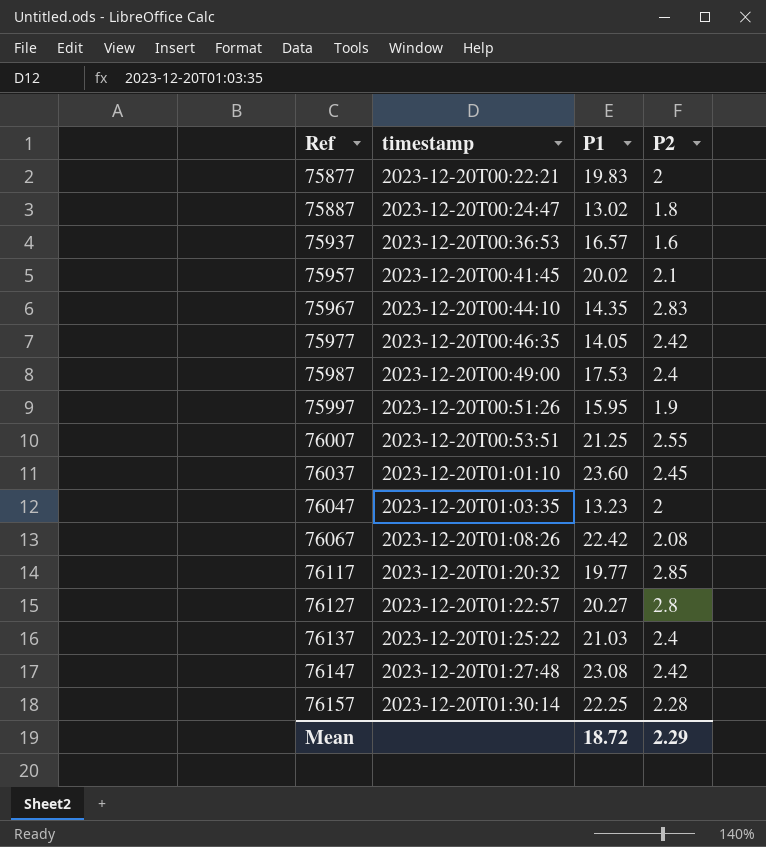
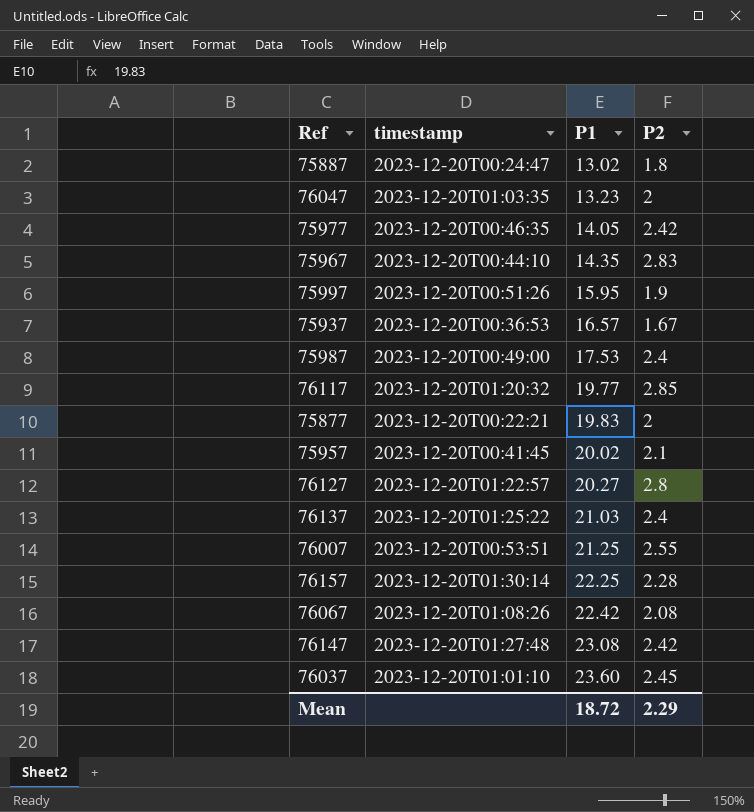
row order: Ref ascending -> P1 ascending
75937 | P2: 1.6 -> 1.67

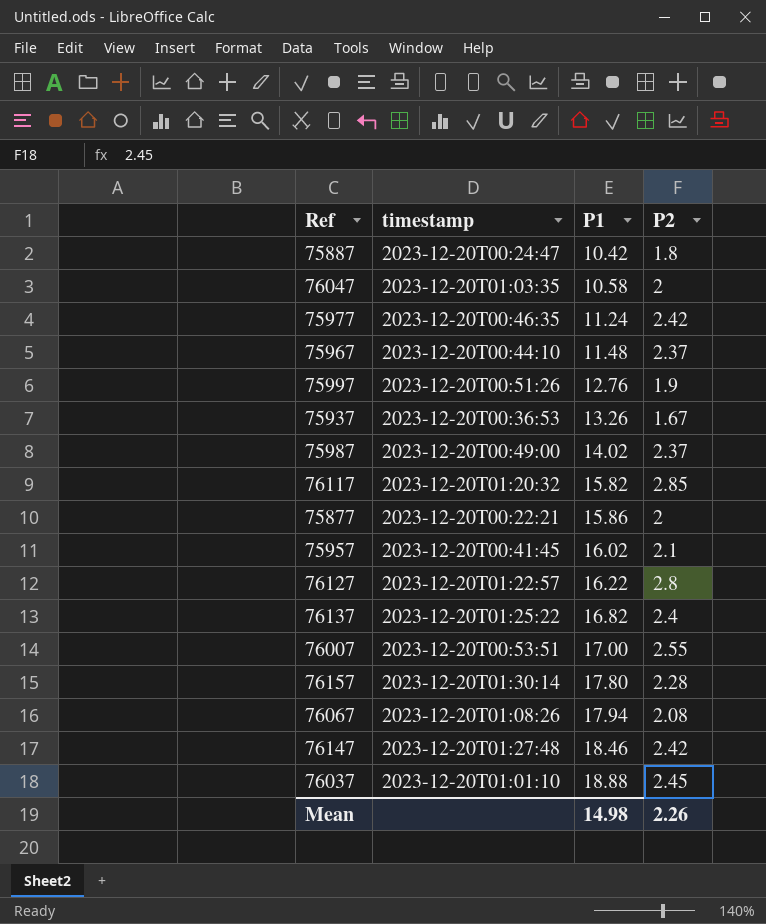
75887 | P1: 13.02 -> 10.42
76047 | P1: 13.23 -> 10.58
75977 | P1: 14.05 -> 11.24
75967 | P1: 14.35 -> 11.48
75967 | P2: 2.83 -> 2.37
75997 | P1: 15.95 -> 12.76
75937 | P1: 16.57 -> 13.26
75987 | P1: 17.53 -> 14.02
75987 | P2: 2.4 -> 2.37
76117 | P1: 19.77 -> 15.82
75877 | P1: 19.83 -> 15.86
75957 | P1: 20.02 -> 16.02
76127 | P1: 20.27 -> 16.22
76137 | P1: 21.03 -> 16.82
76007 | P1: 21.25 -> 17.00
76157 | P1: 22.25 -> 17.80
76067 | P1: 22.42 -> 17.94
76147 | P1: 23.08 -> 18.46
76037 | P1: 23.60 -> 18.88
Mean | P1: 18.72 -> 14.98
Mean | P2: 2.29 -> 2.26

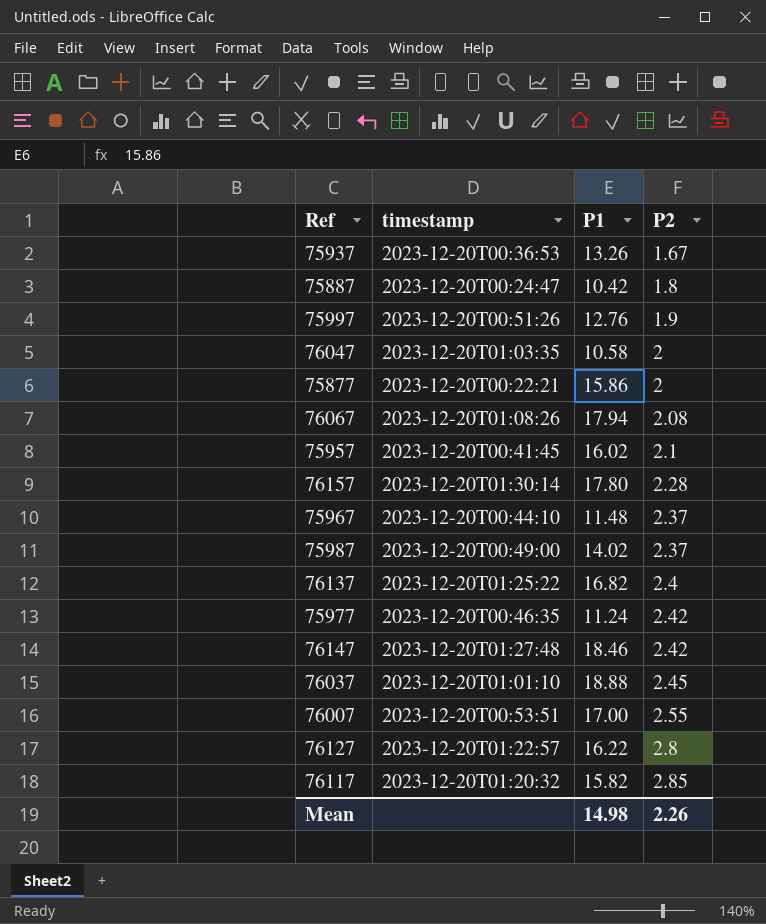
row order: P1 ascending -> P2 ascending

